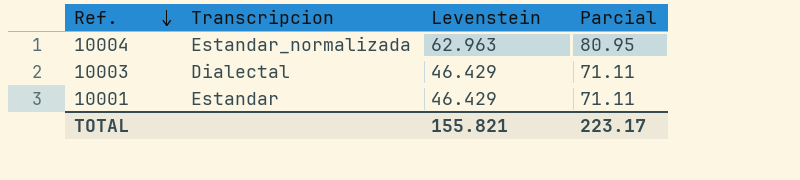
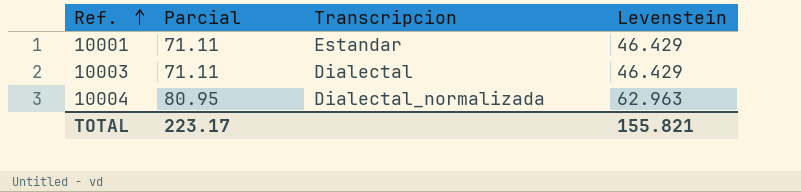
row order: Ref. descending -> Ref. ascending
column Parcial | position: 4 -> 2
10004 | Transcripcion: Estandar_normalizada -> Dialectal_normalizada

